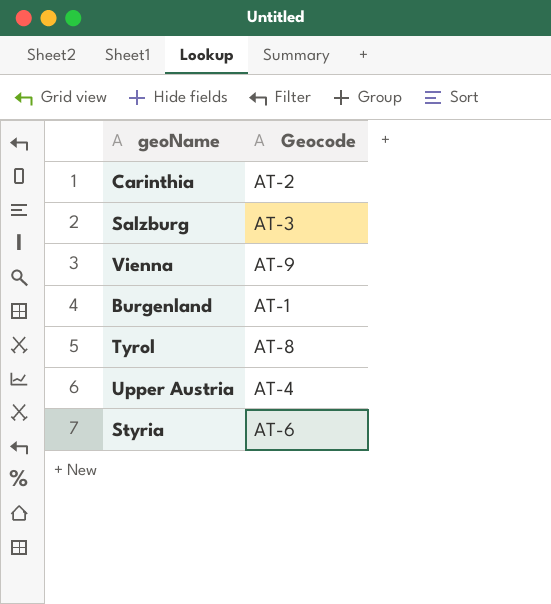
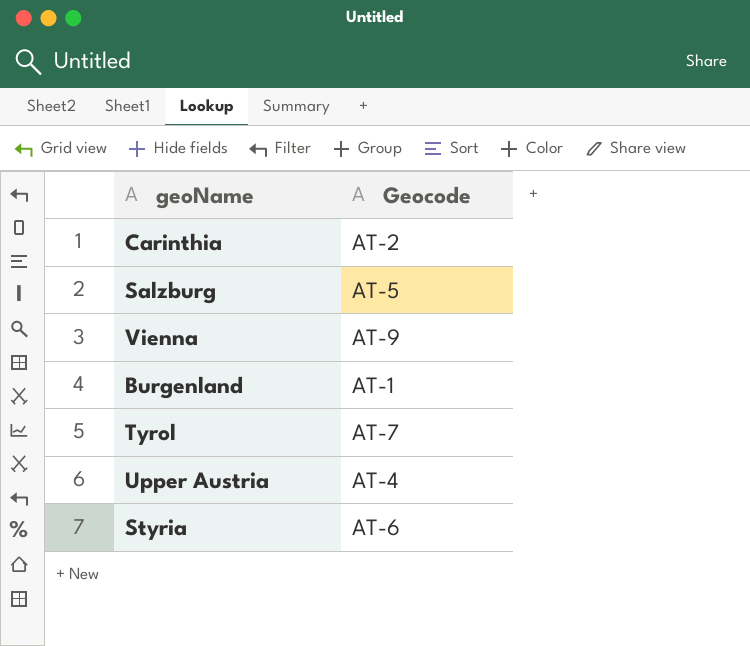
Salzburg | Geocode: AT-3 -> AT-5
Tyrol | Geocode: AT-8 -> AT-7

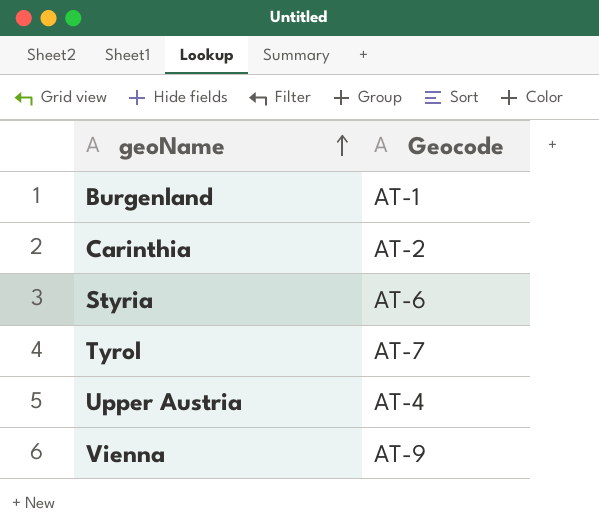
row order: none -> geoName ascending
row Salzburg: AT-5 -> none

